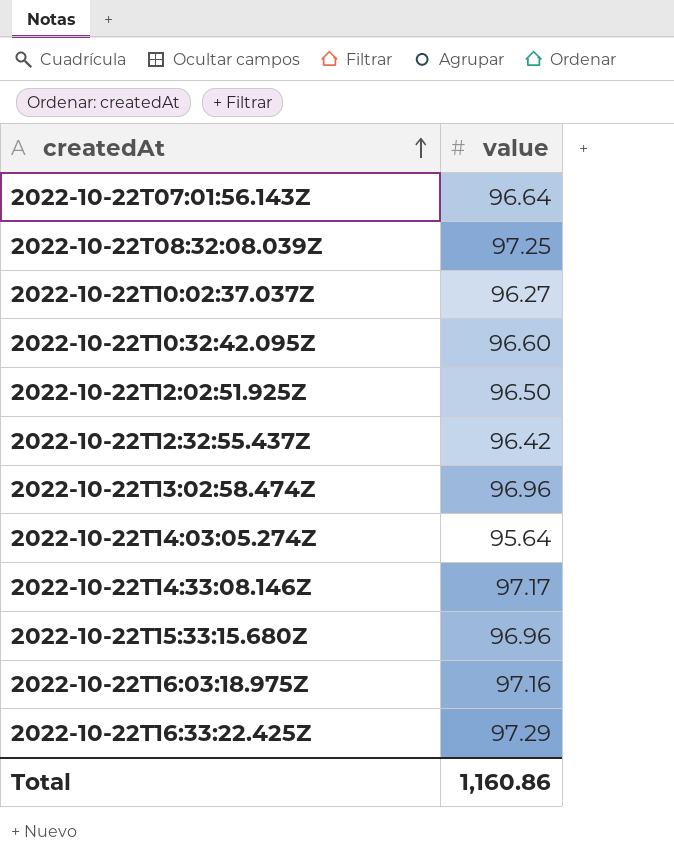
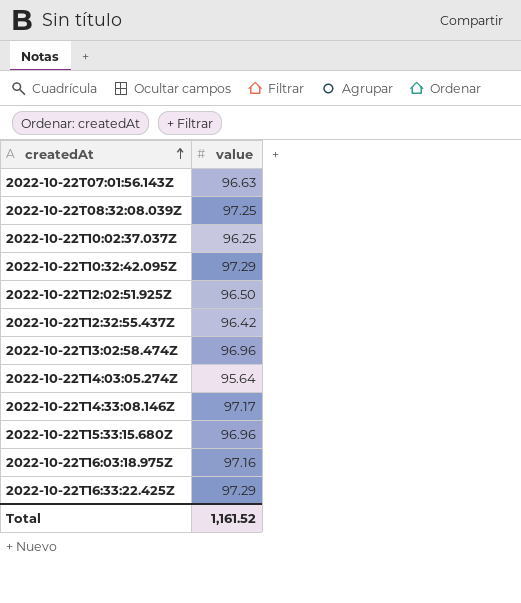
2022-10-22T07:01:56.143Z | value: 96.64 -> 96.63
2022-10-22T10:02:37.037Z | value: 96.27 -> 96.25
2022-10-22T10:32:42.095Z | value: 96.60 -> 97.29
Total | value: 1,160.86 -> 1,161.52

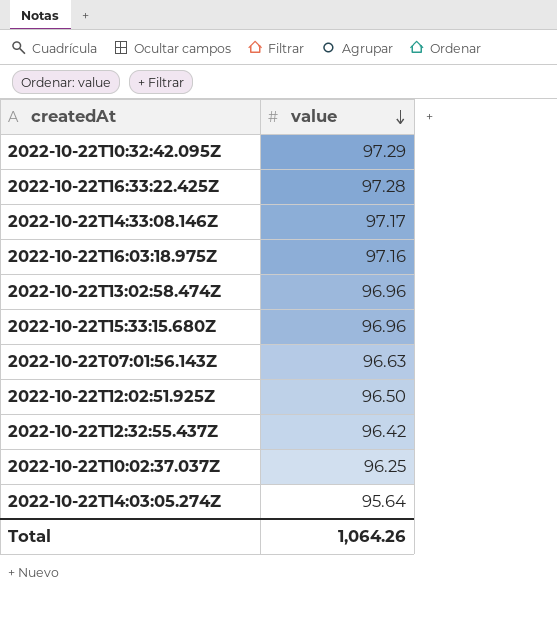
row order: createdAt ascending -> value descending
row 2022-10-22T08:32:08.039Z: 97.25 -> none
2022-10-22T16:33:22.425Z | value: 97.29 -> 97.28
Total | value: 1,161.52 -> 1,064.26

